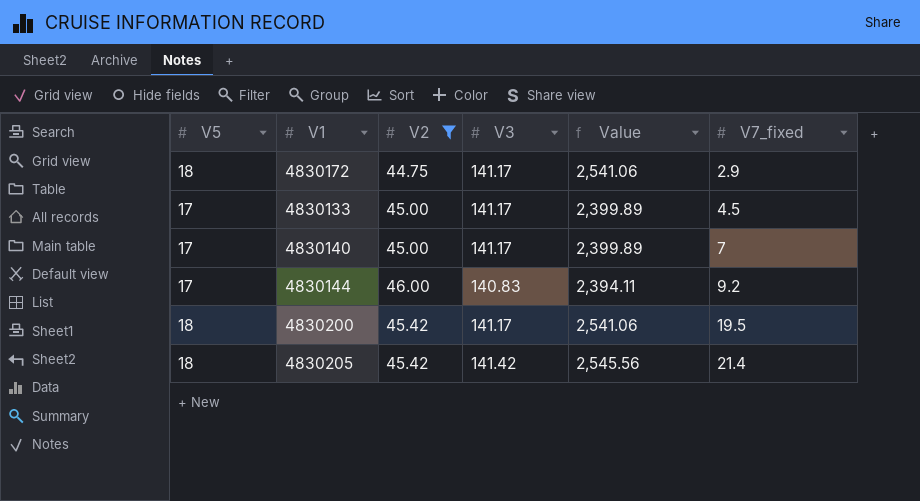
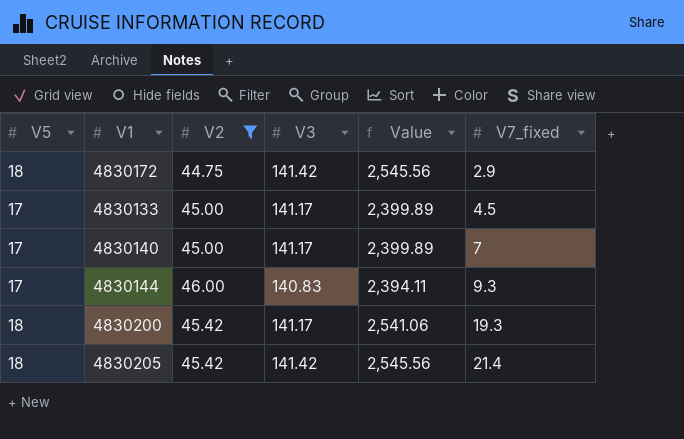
4830172 | V3: 141.17 -> 141.42
4830172 | Value: 2,541.06 -> 2,545.56
4830144 | V7_fixed: 9.2 -> 9.3
4830200 | V7_fixed: 19.5 -> 19.3

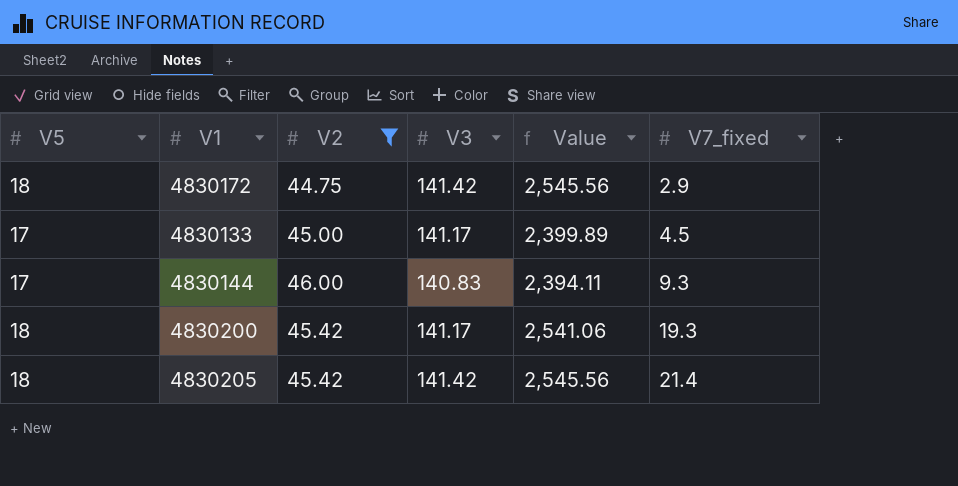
row 4830140: 17 | 45.00 | 141.17 | 2,399.89 | 7 -> none

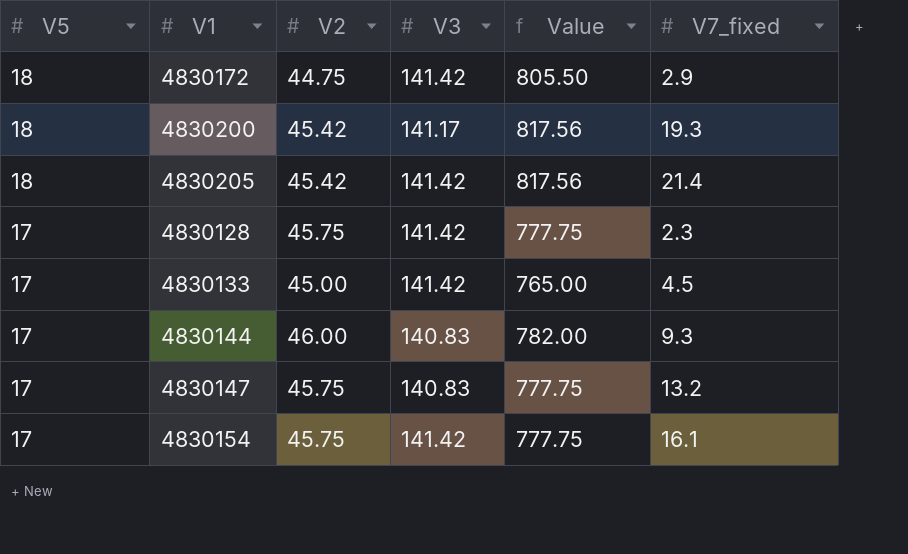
filter: V2 != 45.75 -> none
row order: V7_fixed ascending -> V5 descending
column Value | formula: [V5] * [V3] -> [V5] * [V2]
4830133 | V3: 141.17 -> 141.42

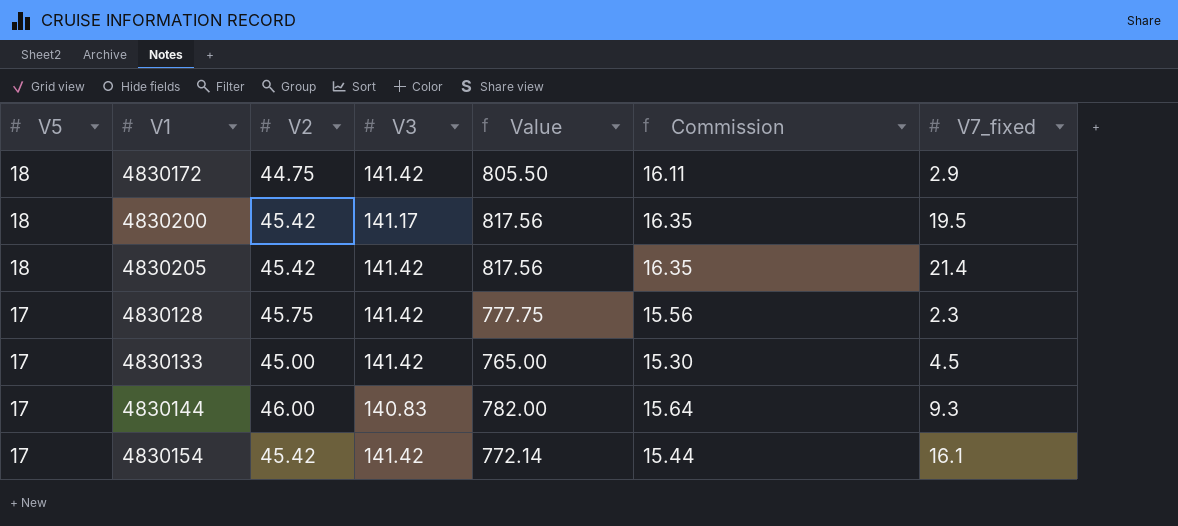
column Commission | formula: none -> [Value] * 0.02
row 4830147: 17 | 45.75 | 140.83 | 777.75 | 13.2 -> none
4830200 | V7_fixed: 19.3 -> 19.5
4830154 | V2: 45.75 -> 45.42
4830154 | Value: 777.75 -> 772.14

